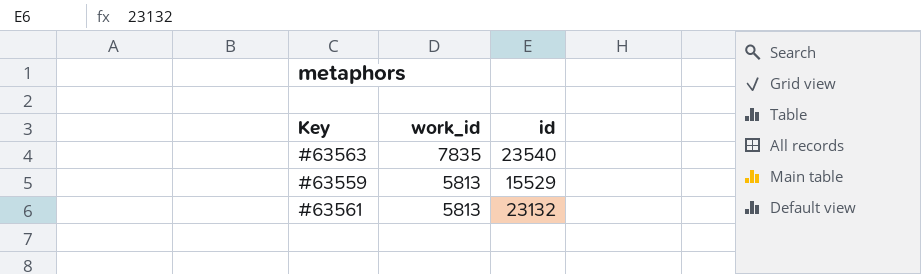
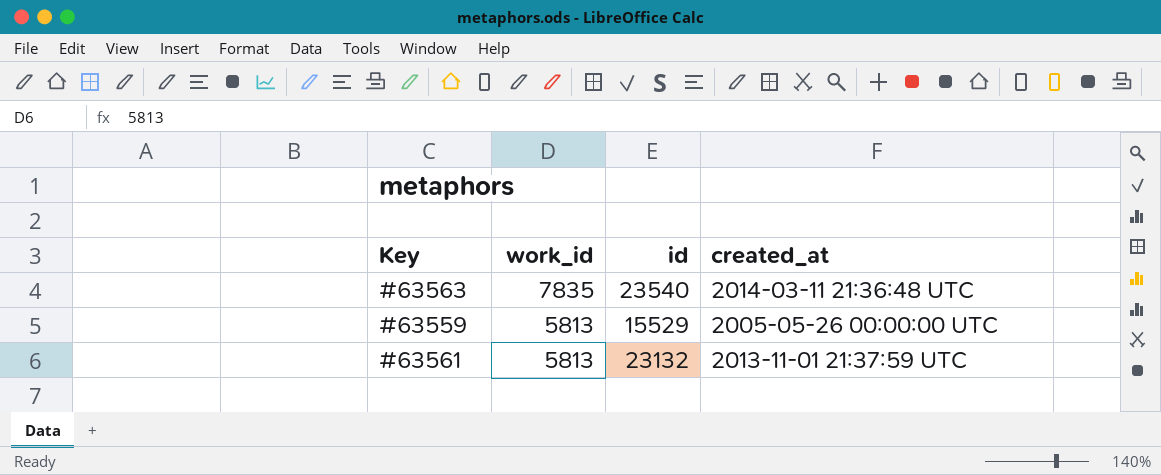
column created_at | position: none -> 4

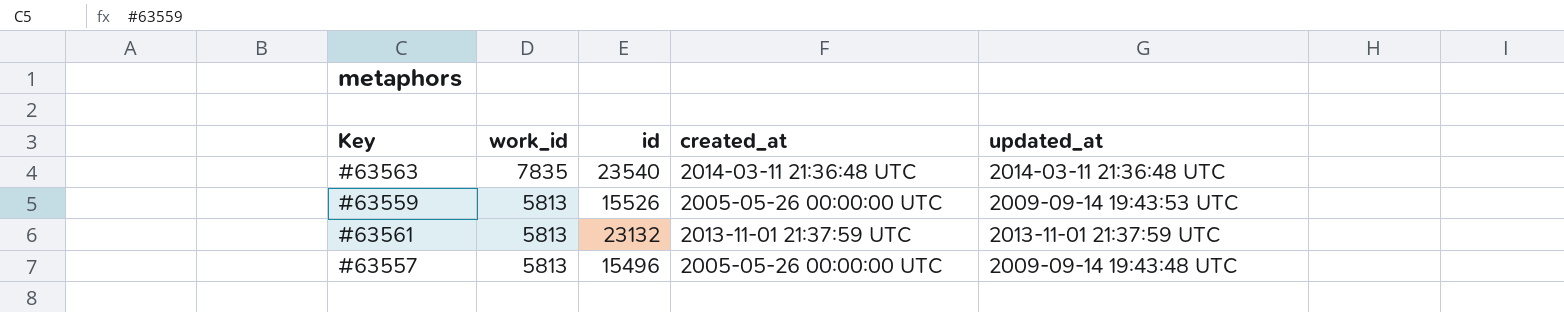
column updated_at | position: none -> 5
#63559 | id: 15529 -> 15526
row #63557: none -> 5813 | 15496 | 2005-05-26 00:00:00 UTC | 2009-09-14 19:43:48 UTC

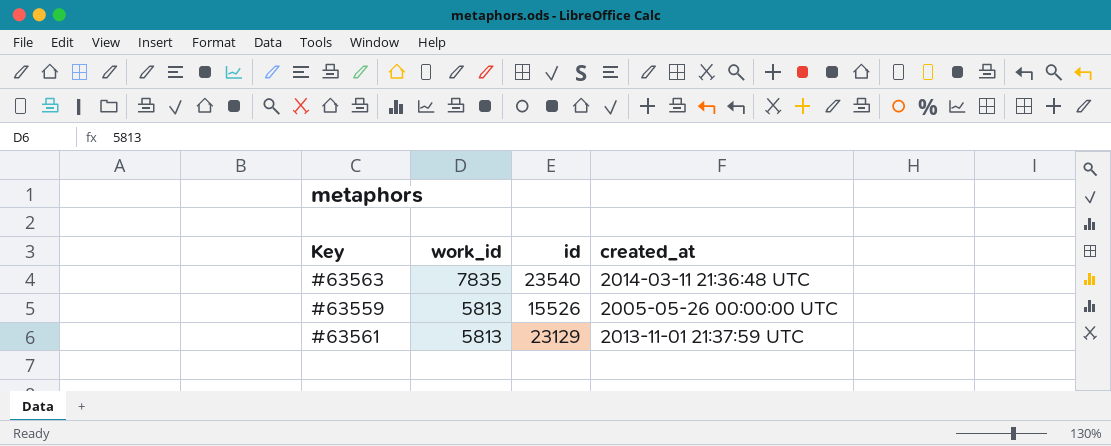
column updated_at | position: 5 -> none
row #63557: 5813 | 15496 | 2005-05-26 00:00:00 UTC | 2009-09-14 19:43:48 UTC -> none
#63561 | id: 23132 -> 23129

